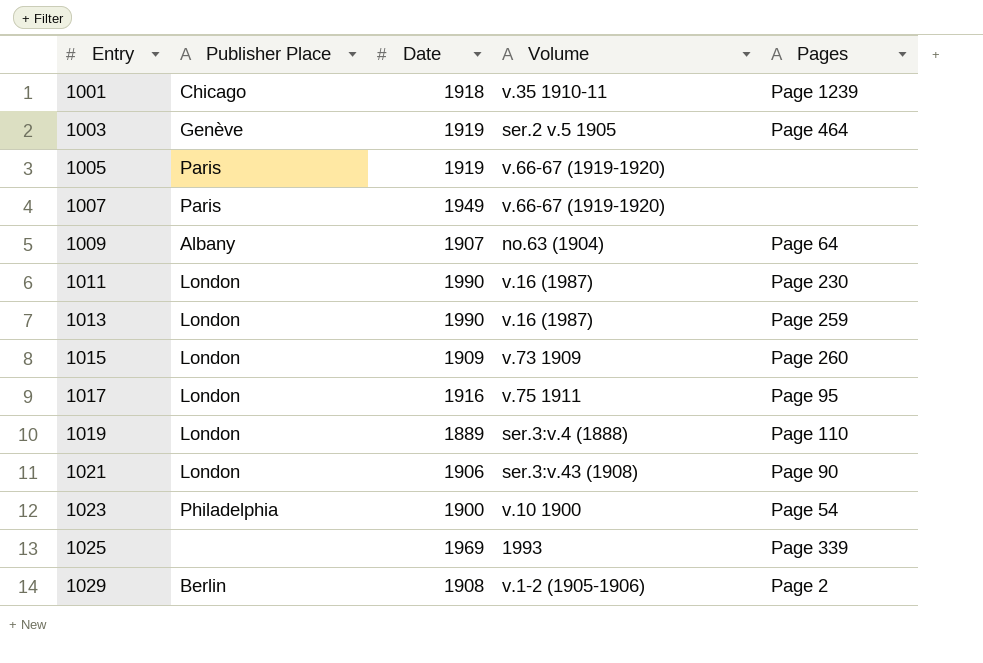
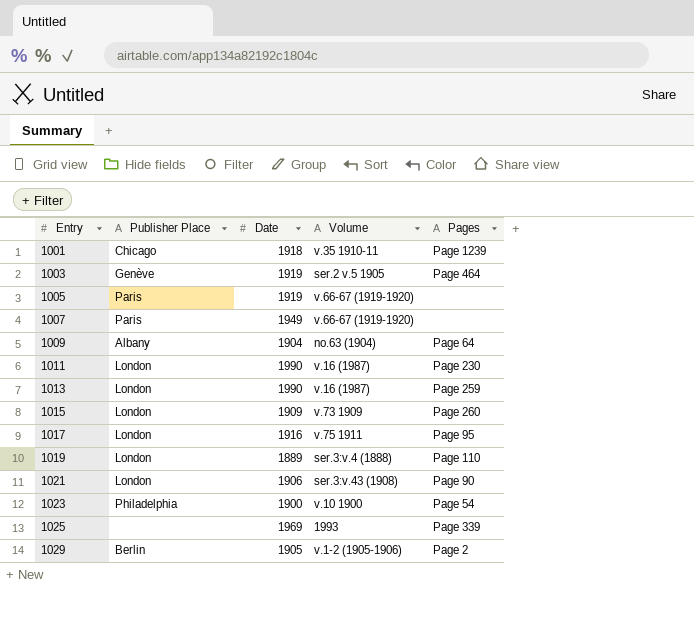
1009 | Date: 1907 -> 1904
1029 | Date: 1908 -> 1905

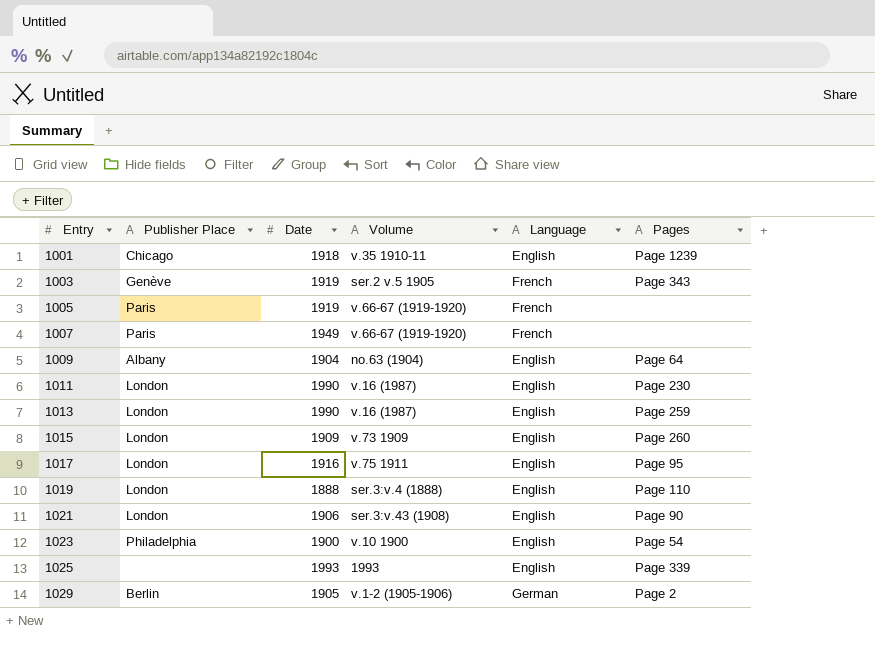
column Language | position: none -> 5
1003 | Pages: Page 464 -> Page 343
1019 | Date: 1889 -> 1888
1025 | Date: 1969 -> 1993

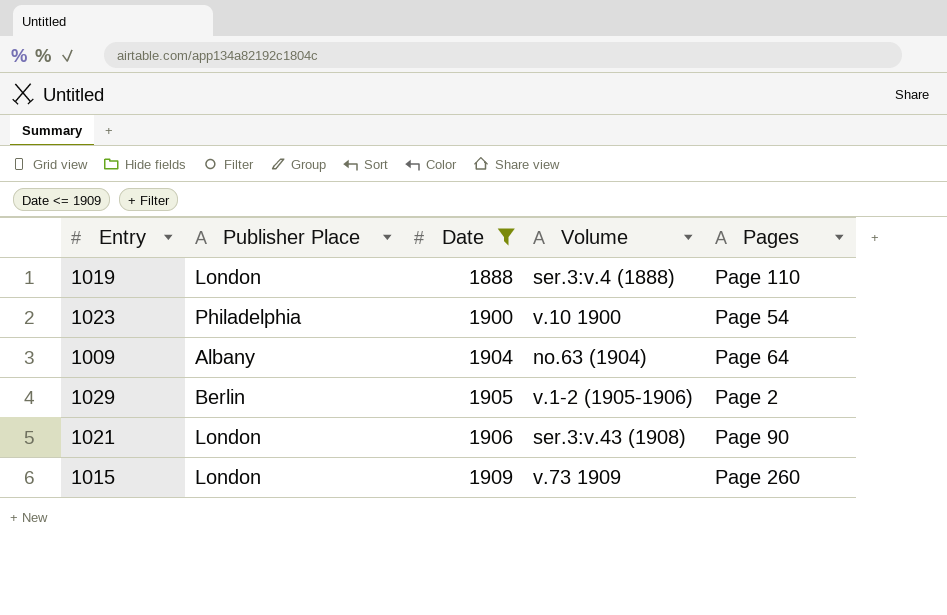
filter: none -> Date <= 1909
row order: Entry ascending -> Date ascending
column Language | position: 5 -> none

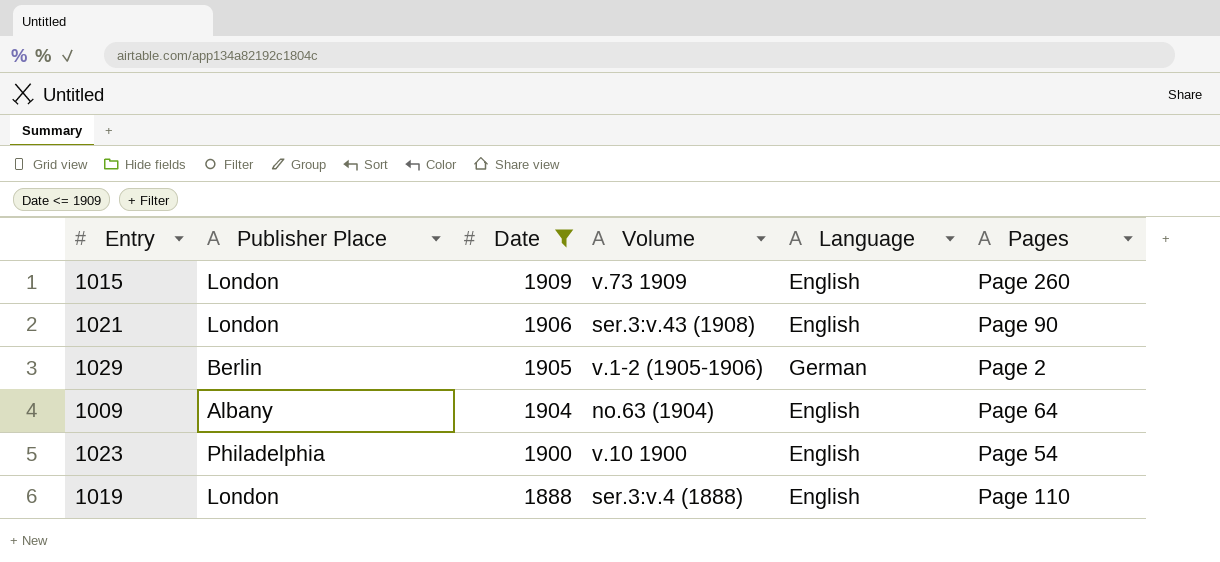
row order: Date ascending -> Date descending
column Language | position: none -> 5

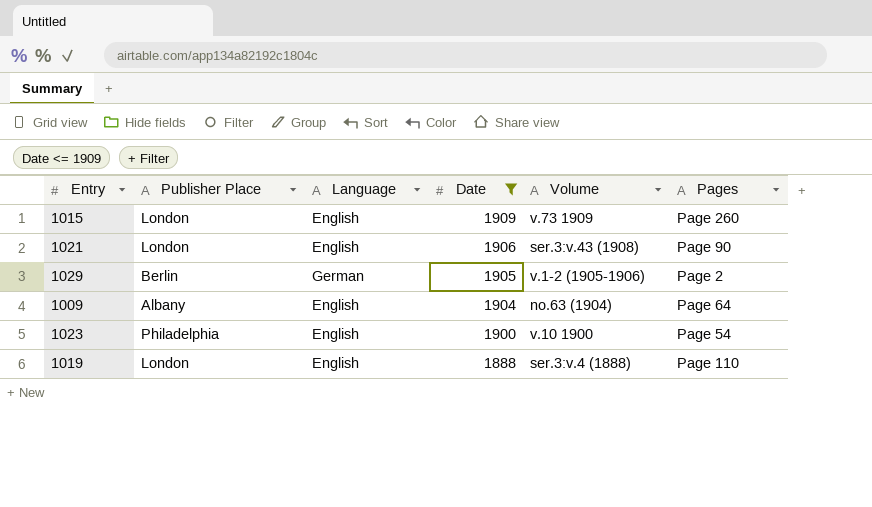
column Language | position: 5 -> 3

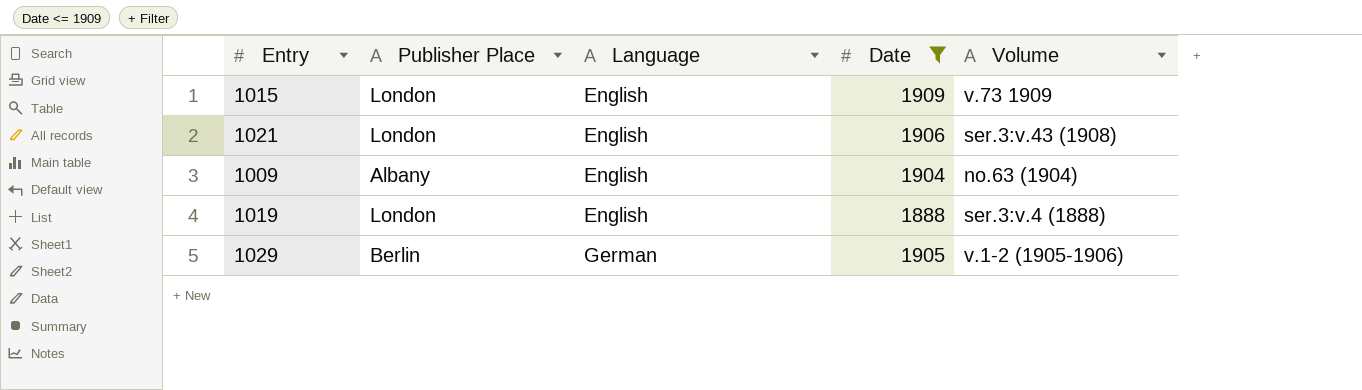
row order: Date descending -> Language ascending
column Pages | position: 6 -> none
row 1023: Philadelphia | English | 1900 | v.10 1900 | Page 54 -> none

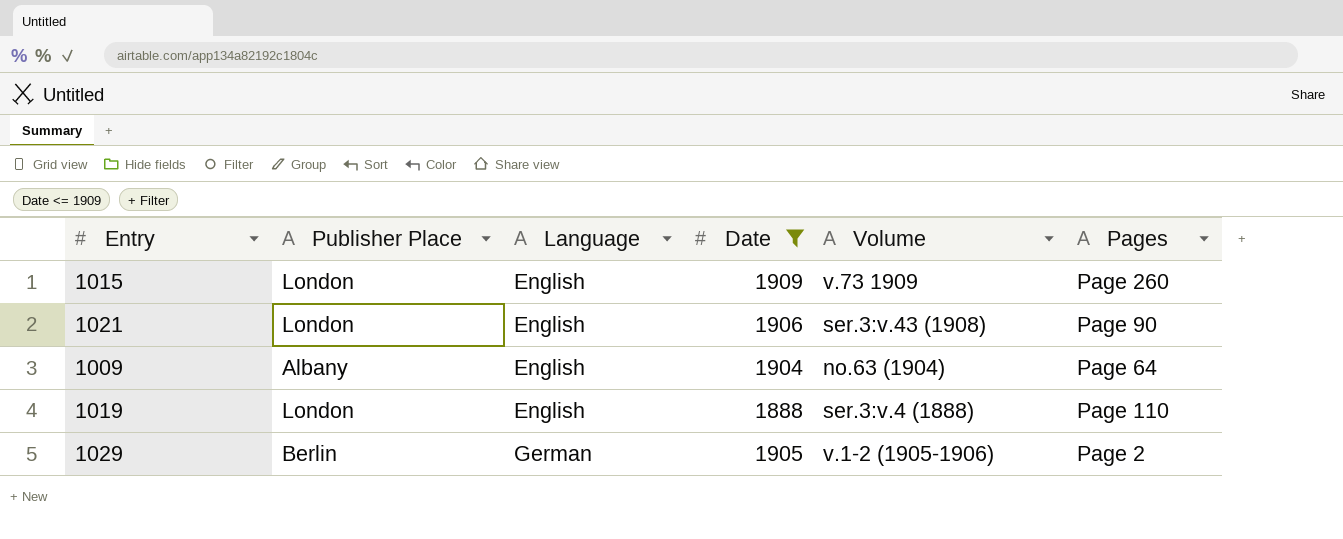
column Pages | position: none -> 6

